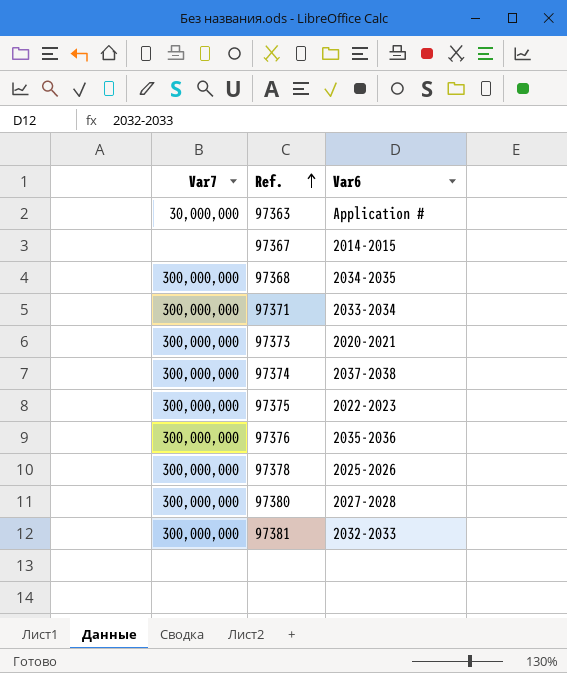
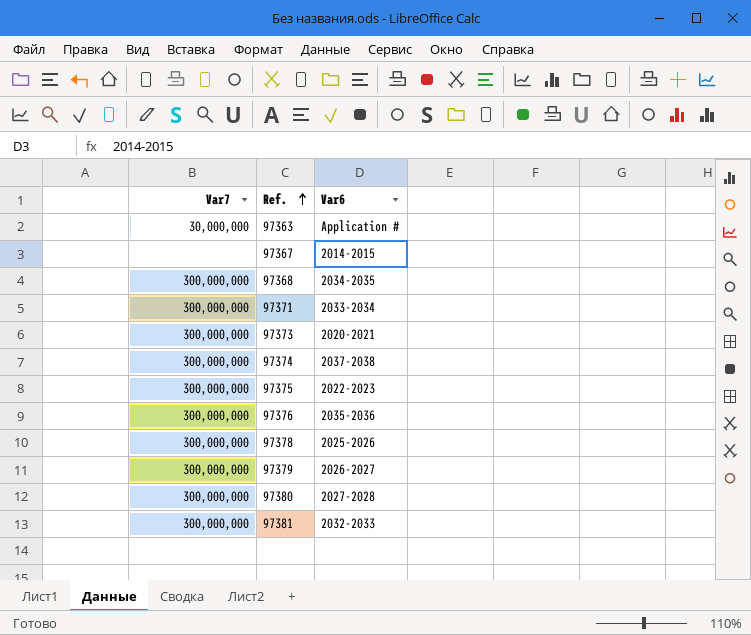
row 97379: none -> 300,000,000 | 2026-2027

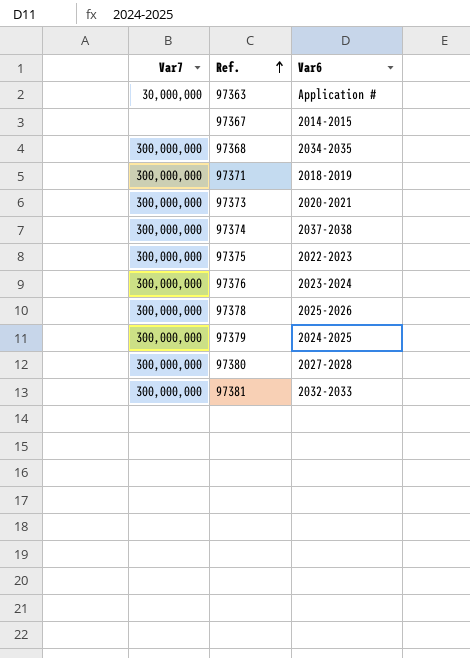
97371 | Var6: 2033-2034 -> 2018-2019
97376 | Var6: 2035-2036 -> 2023-2024
97379 | Var6: 2026-2027 -> 2024-2025

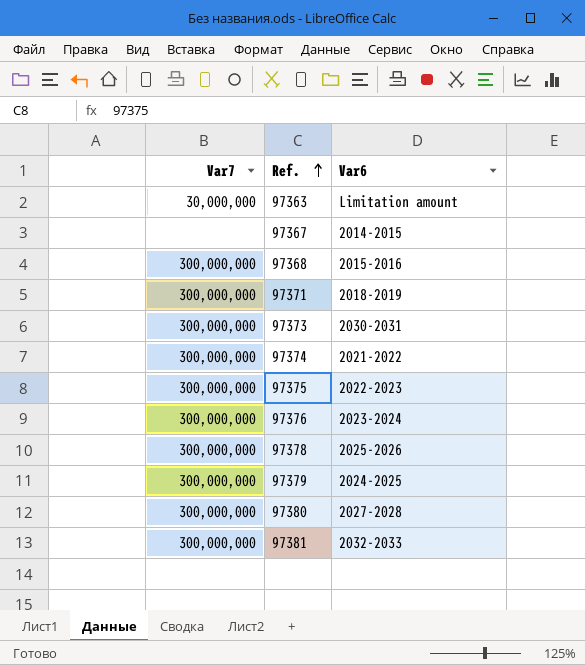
97363 | Var6: Application # -> Limitation amount
97368 | Var6: 2034-2035 -> 2015-2016
97373 | Var6: 2020-2021 -> 2030-2031
97374 | Var6: 2037-2038 -> 2021-2022

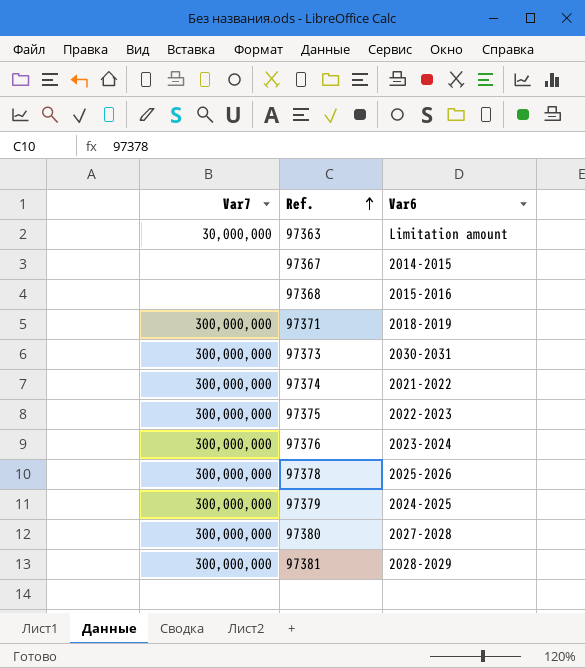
97368 | Var7: 300,000,000 -> none
97381 | Var6: 2032-2033 -> 2028-2029

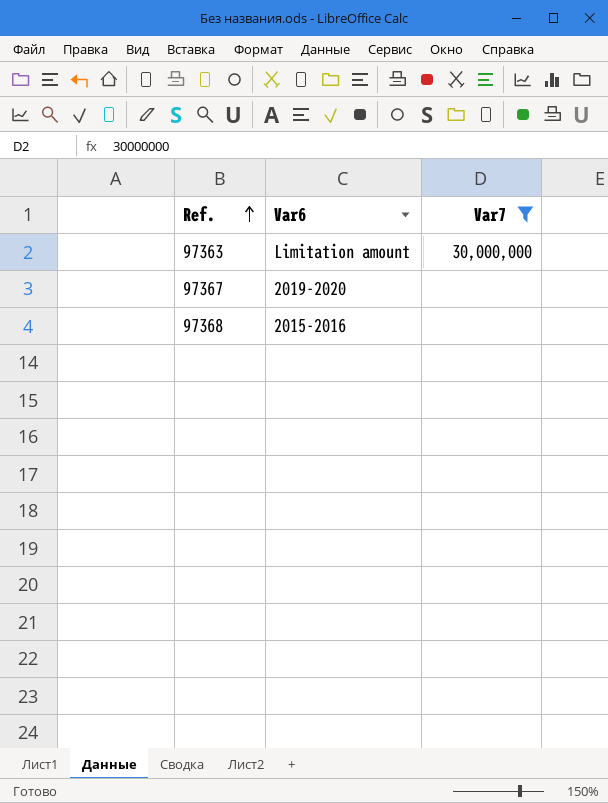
filter: none -> Var7 != 300,000,000
column Var7 | position: 1 -> 3
97367 | Var6: 2014-2015 -> 2019-2020

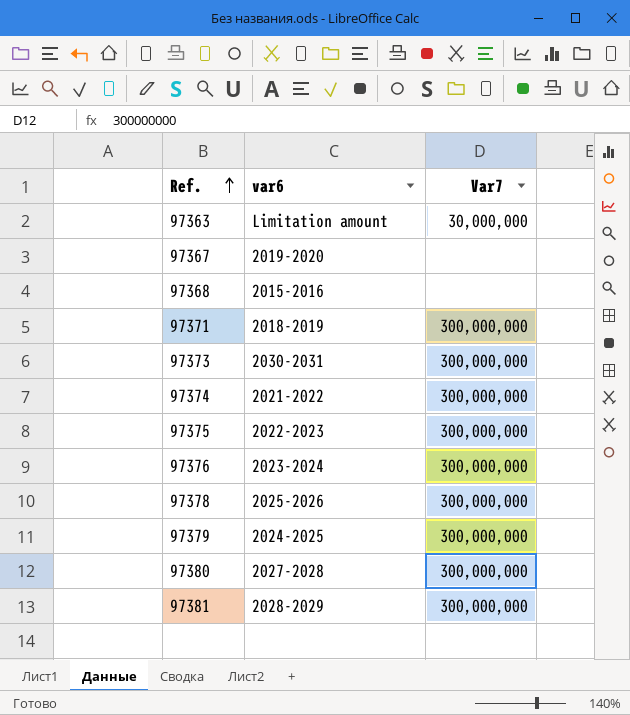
filter: Var7 != 300,000,000 -> none
column name: Var6 -> var6

